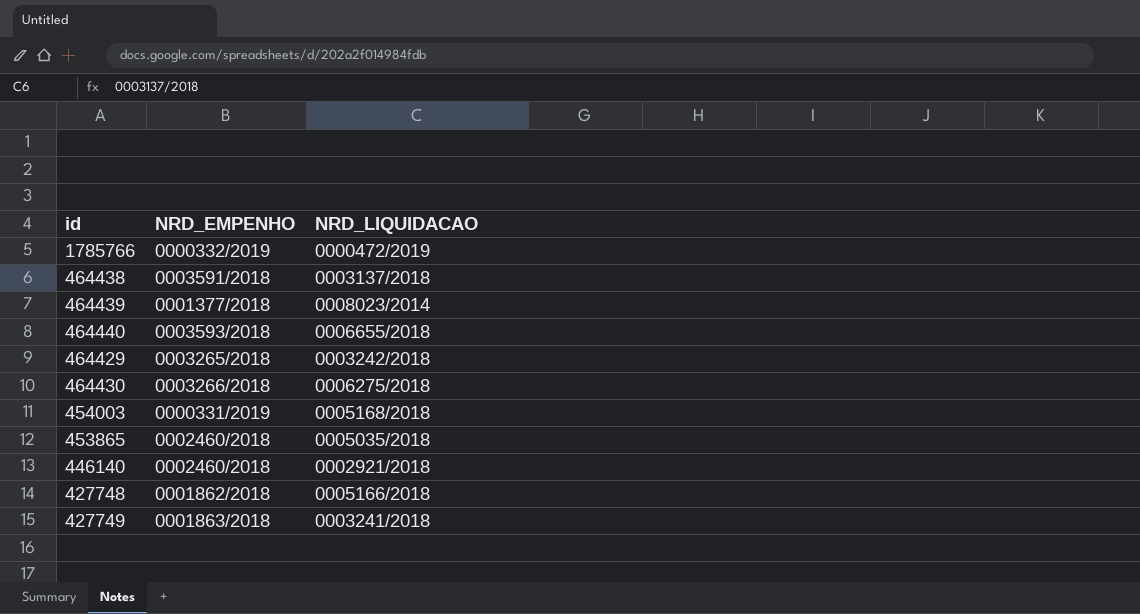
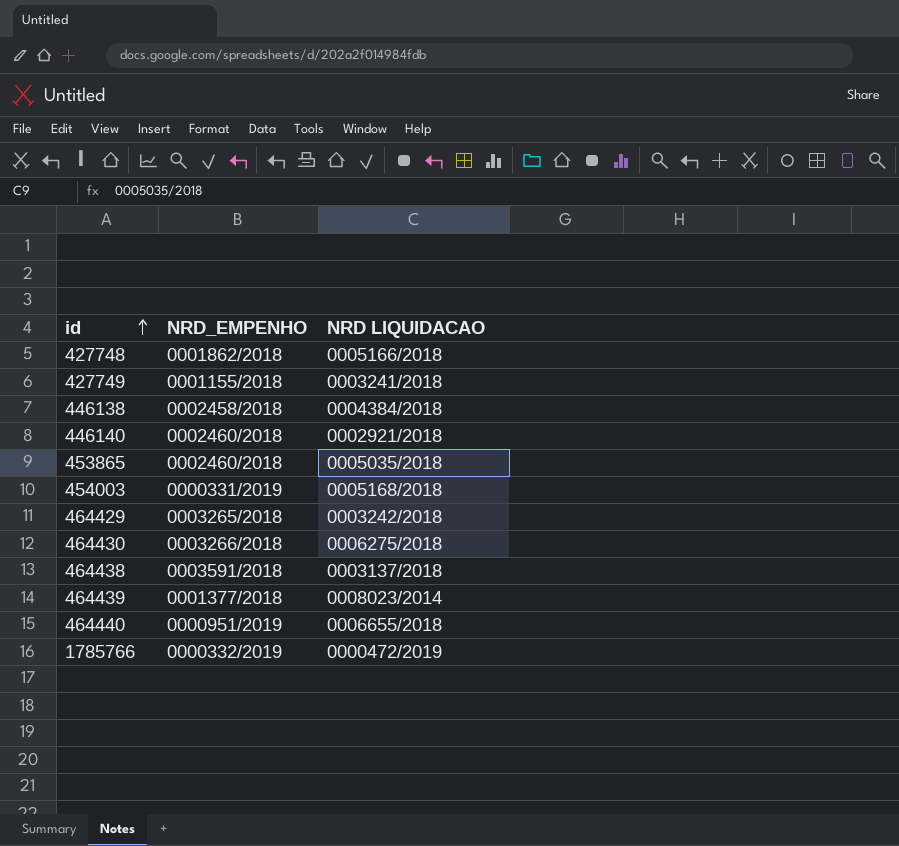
row order: none -> id ascending
column name: NRD_LIQUIDACAO -> NRD LIQUIDACAO
427749 | NRD_EMPENHO: 0001863/2018 -> 0001155/2018
row 446138: none -> 0002458/2018 | 0004384/2018
464440 | NRD_EMPENHO: 0003593/2018 -> 0000951/2019

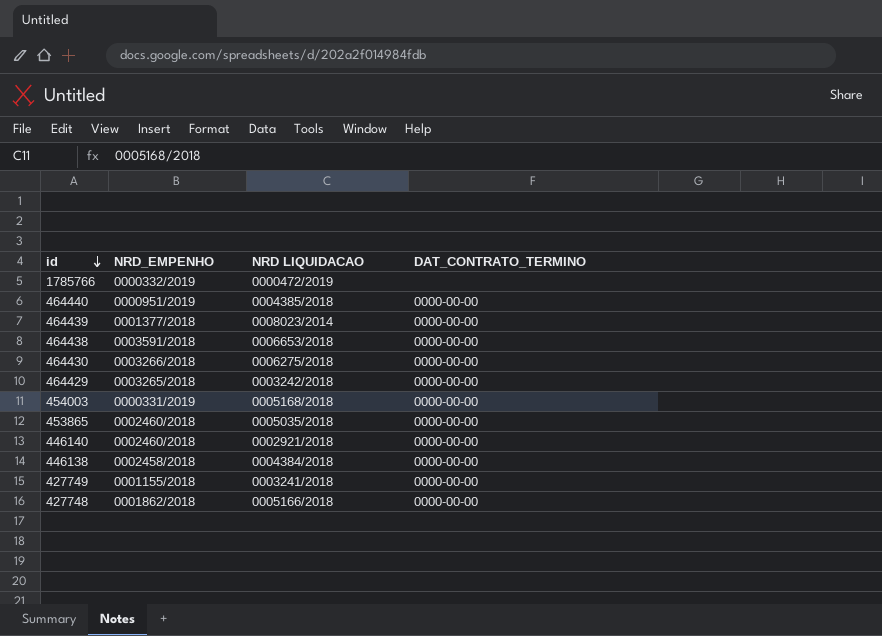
row order: id ascending -> id descending
column DAT_CONTRATO_TERMINO | position: none -> 4
464440 | NRD LIQUIDACAO: 0006655/2018 -> 0004385/2018
464438 | NRD LIQUIDACAO: 0003137/2018 -> 0006653/2018

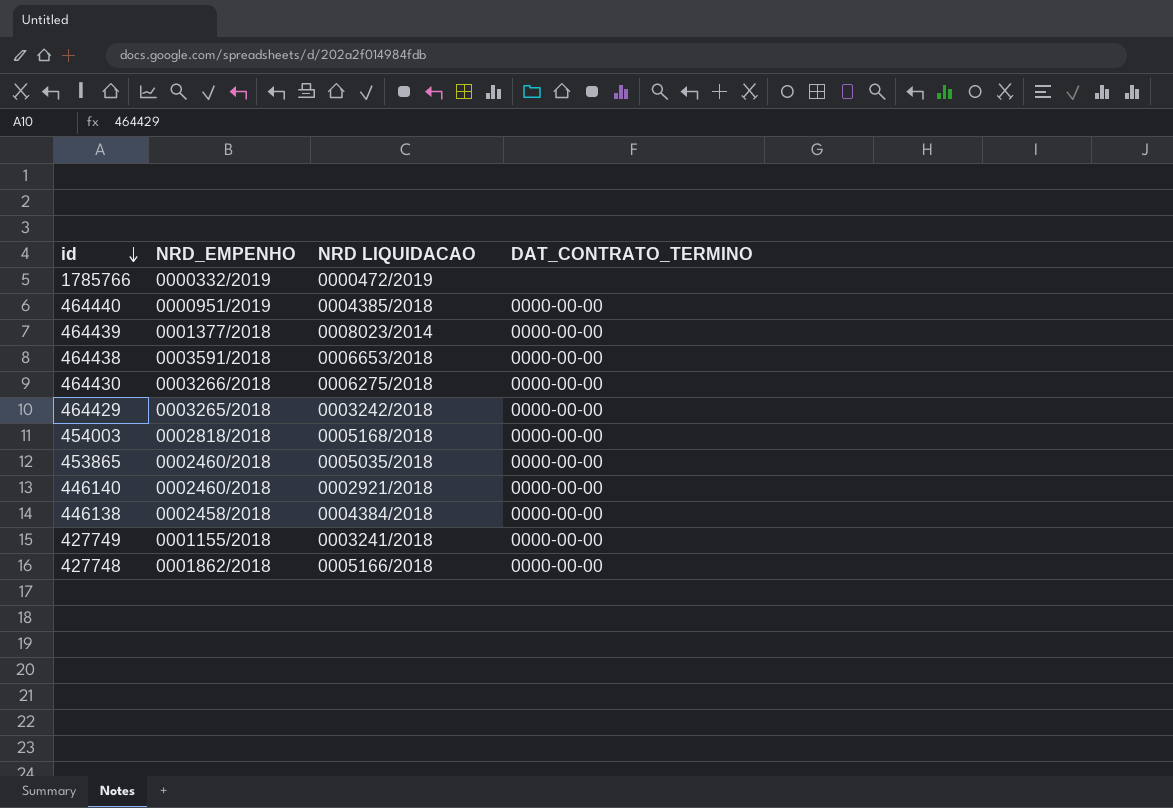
454003 | NRD_EMPENHO: 0000331/2019 -> 0002818/2018

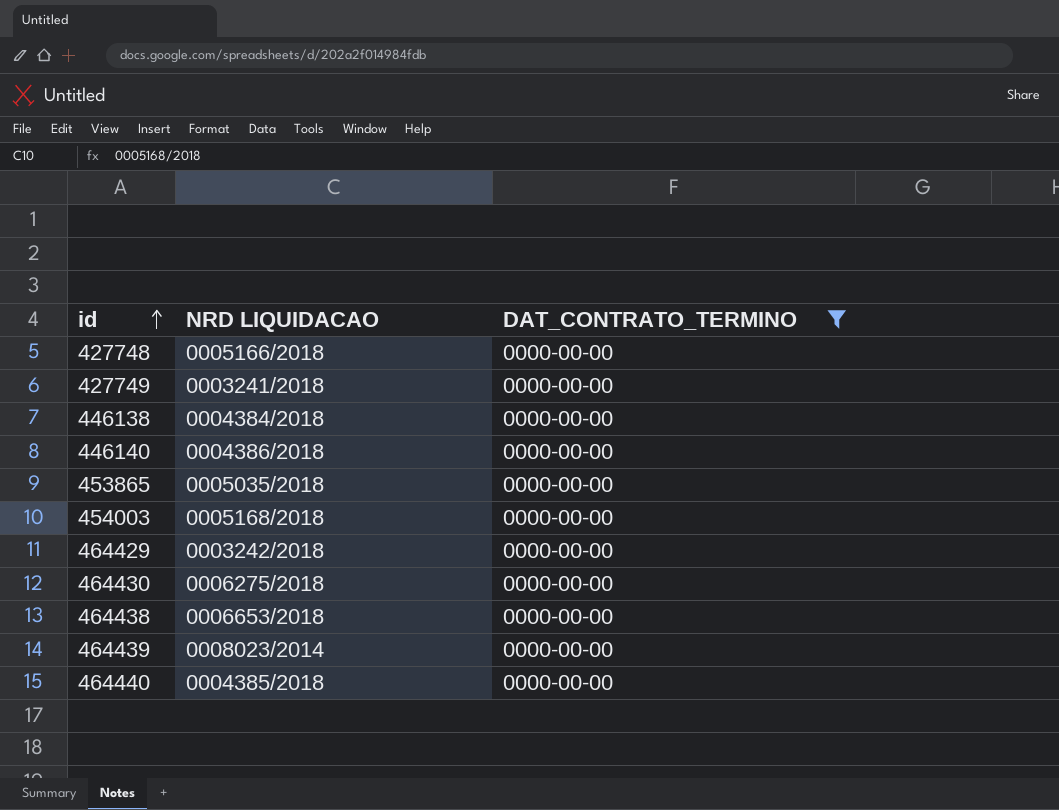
filter: none -> DAT_CONTRATO_TERMINO = 0000-00-00
row order: id descending -> id ascending
column NRD_EMPENHO | position: 2 -> none
446140 | NRD LIQUIDACAO: 0002921/2018 -> 0004386/2018

